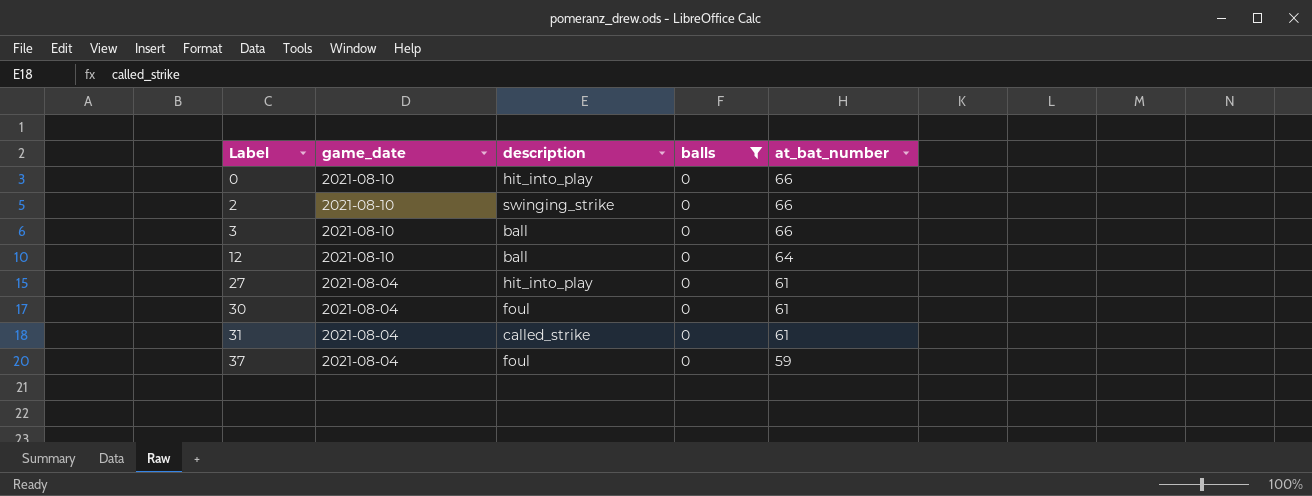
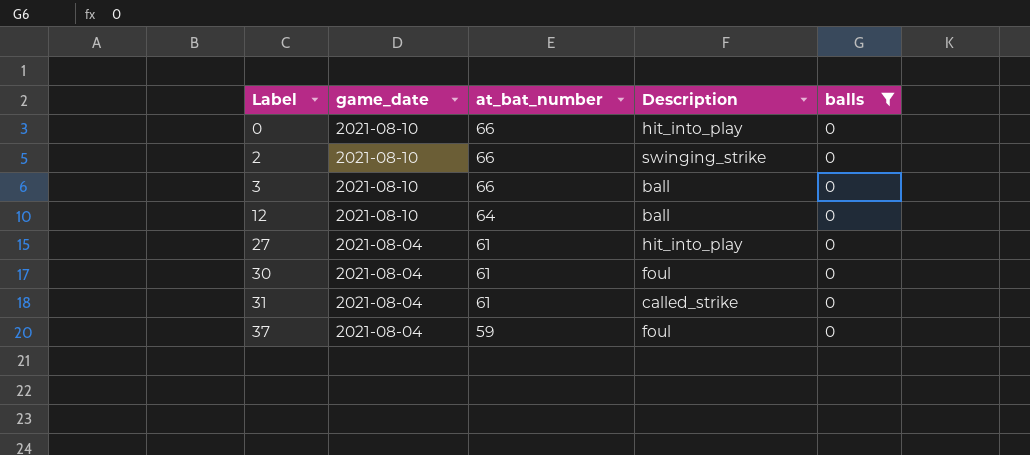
column at_bat_number | position: 5 -> 3
column name: description -> Description

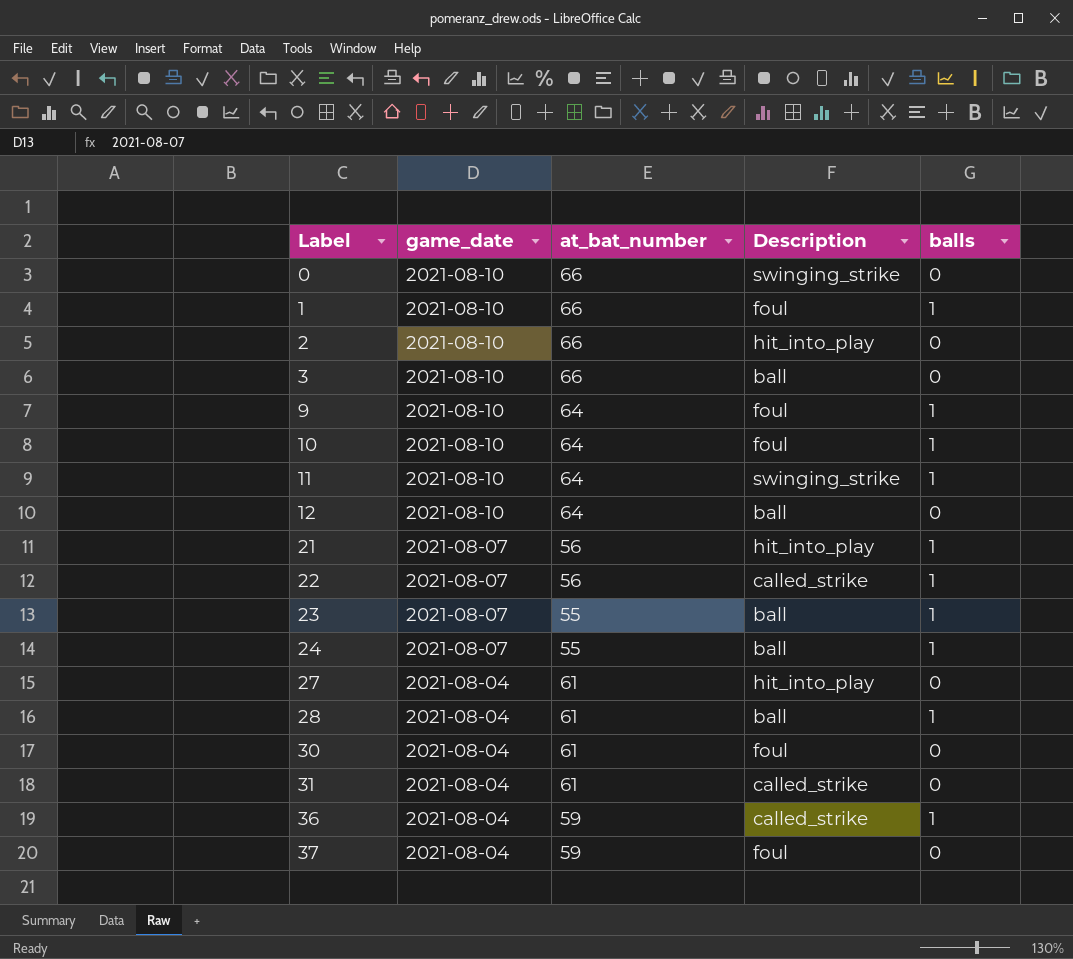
filter: balls = 0 -> none
0 | Description: hit_into_play -> swinging_strike
2 | Description: swinging_strike -> hit_into_play

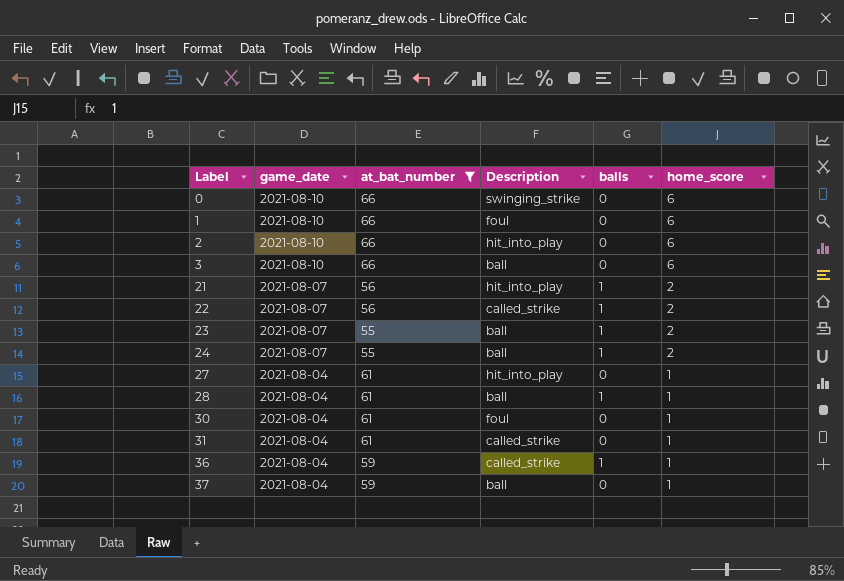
filter: none -> at_bat_number != 64
column home_score | position: none -> 6
1 | balls: 1 -> 0
37 | Description: foul -> ball

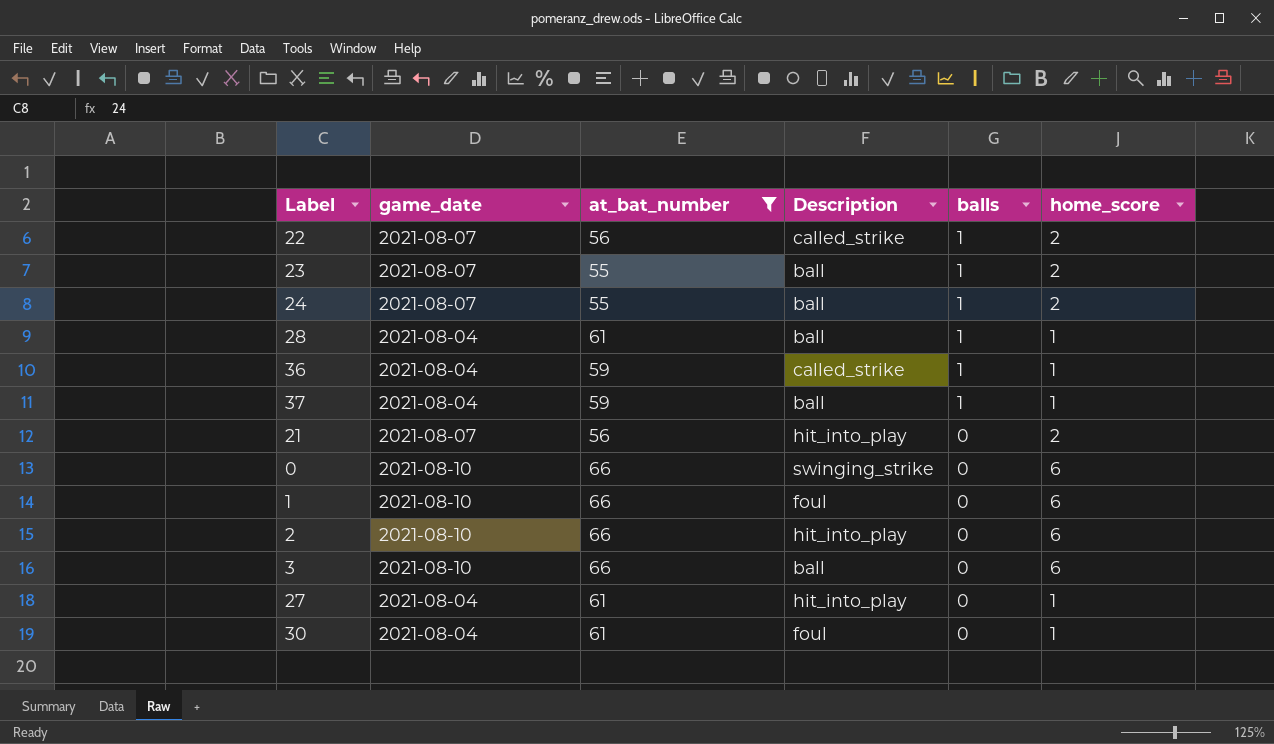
row order: Label ascending -> balls descending
row 31: 2021-08-04 | 61 | called_strike | 0 | 1 -> none
37 | balls: 0 -> 1
21 | balls: 1 -> 0

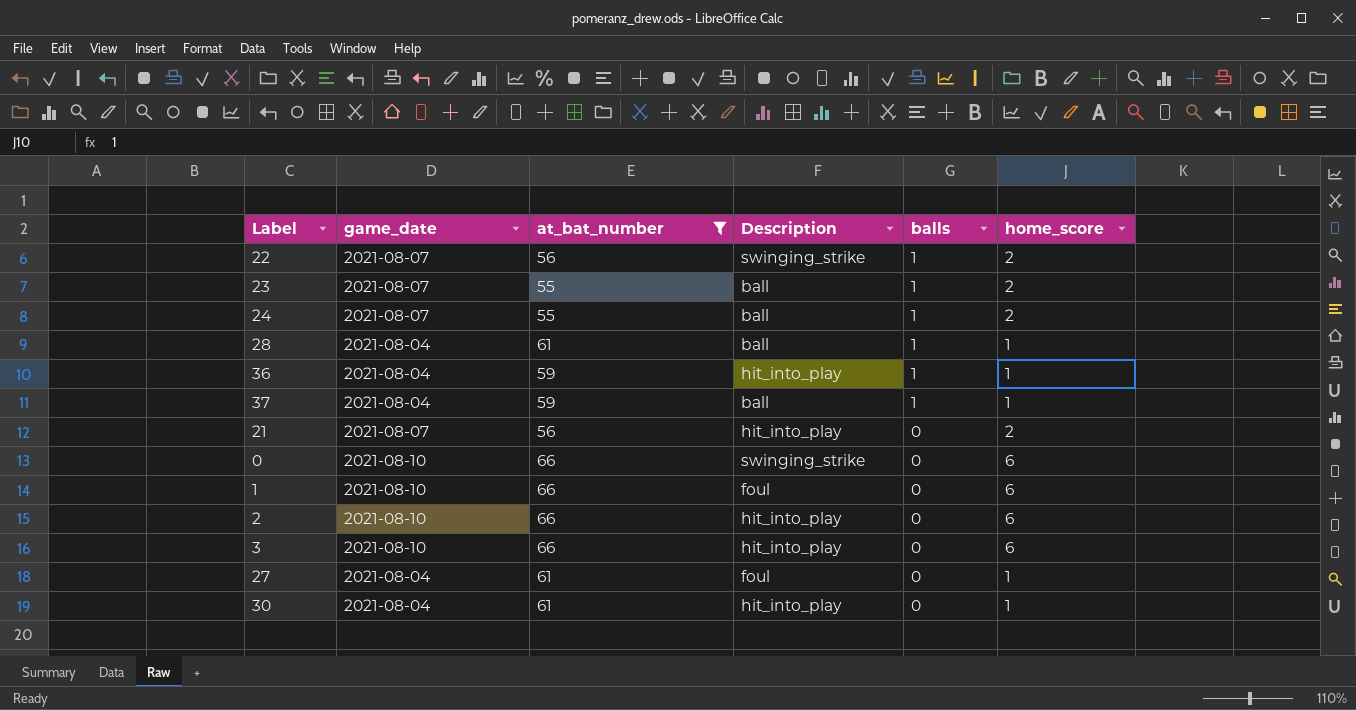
22 | Description: called_strike -> swinging_strike
36 | Description: called_strike -> hit_into_play
3 | Description: ball -> hit_into_play
27 | Description: hit_into_play -> foul
30 | Description: foul -> hit_into_play

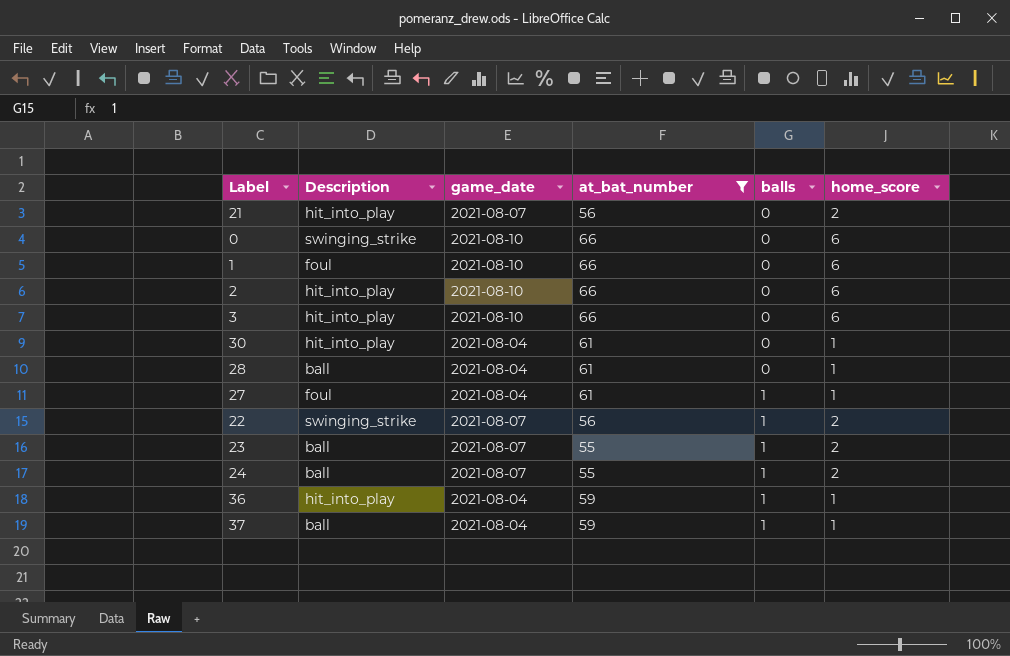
row order: balls descending -> balls ascending
column Description | position: 4 -> 2
28 | balls: 1 -> 0
27 | balls: 0 -> 1

